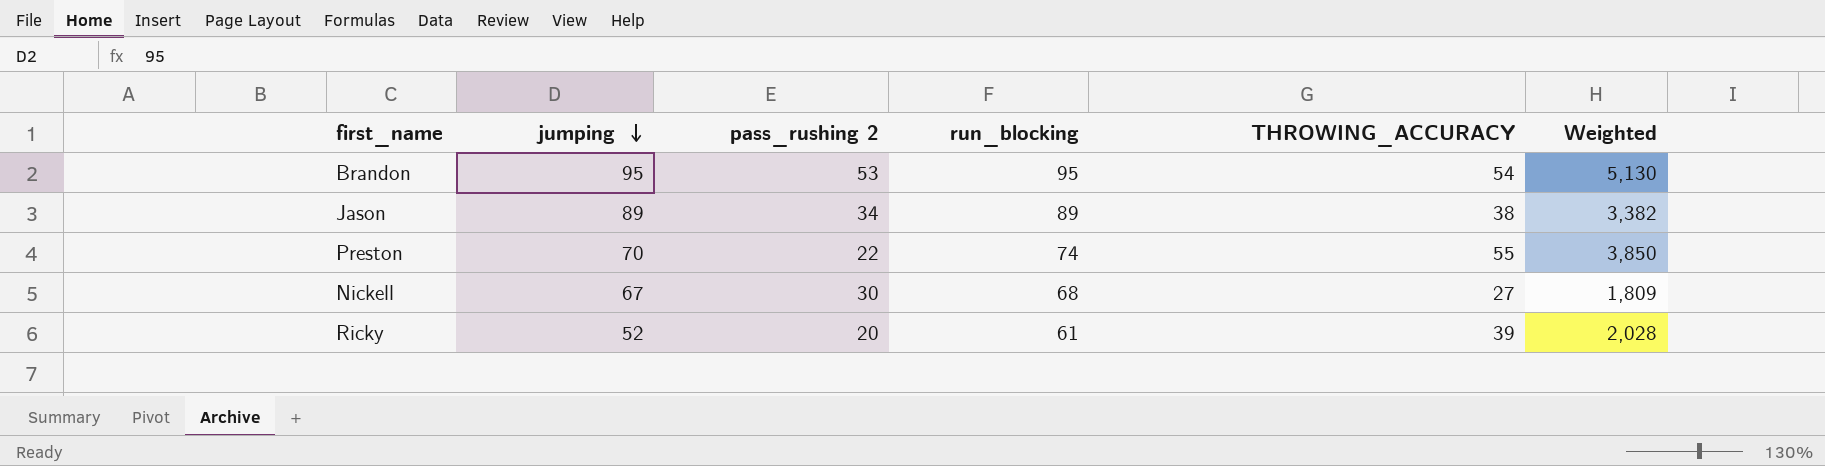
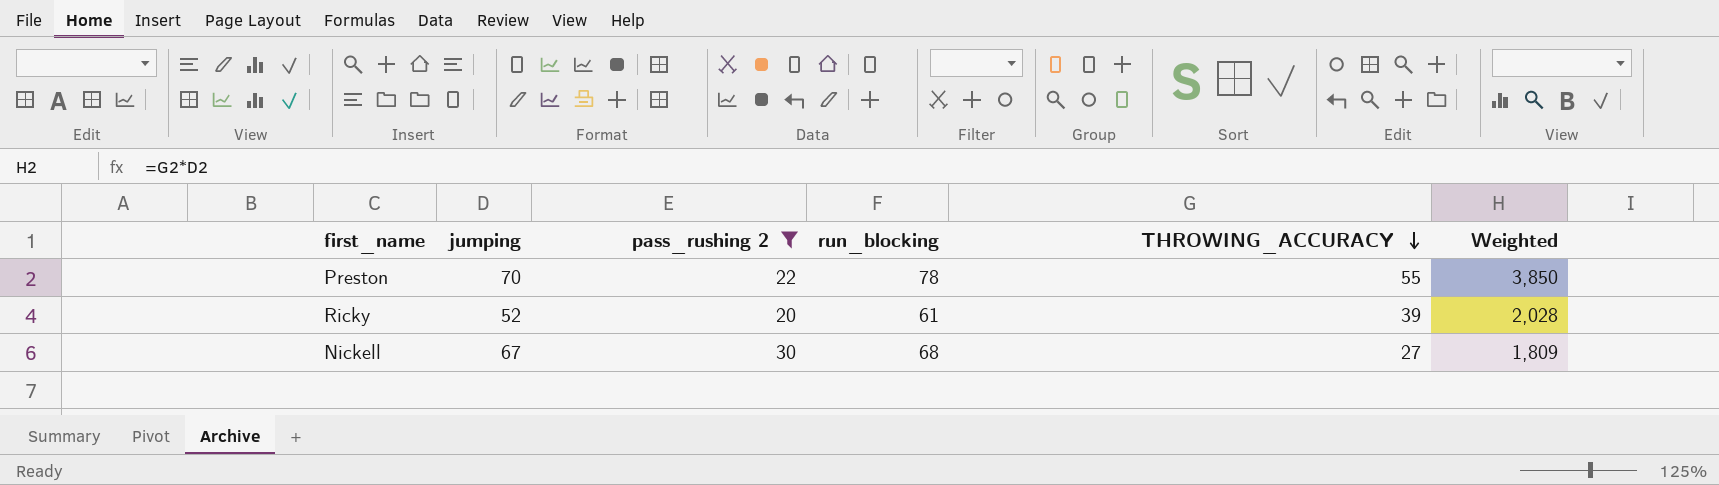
filter: none -> pass_rushing 2 <= 30
row order: jumping descending -> THROWING_ACCURACY descending
Preston | run_blocking: 74 -> 78

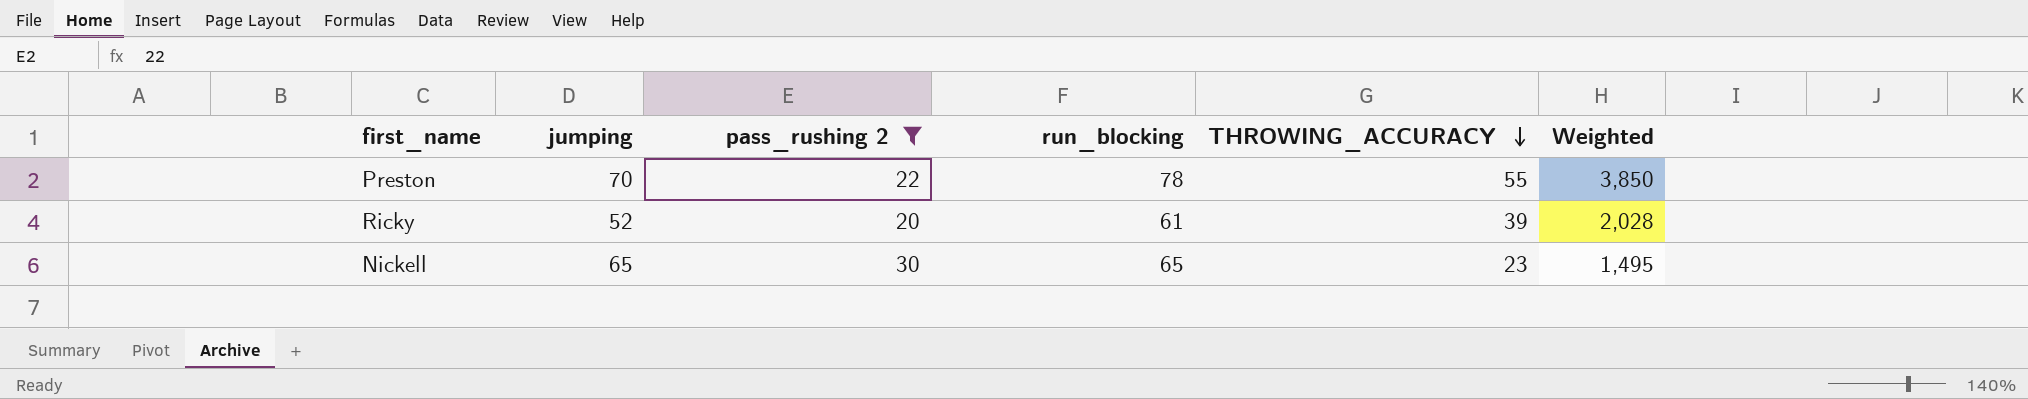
Nickell | jumping: 67 -> 65
Nickell | run_blocking: 68 -> 65
Nickell | THROWING_ACCURACY: 27 -> 23
Nickell | Weighted: 1,809 -> 1,495

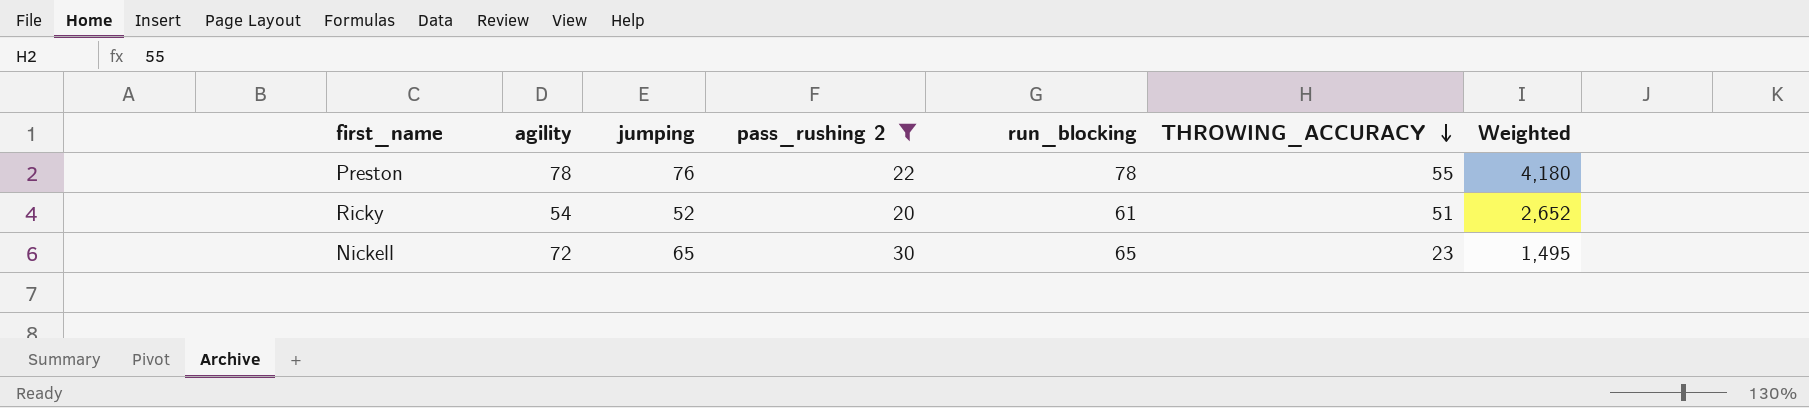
column agility | position: none -> 2
Preston | jumping: 70 -> 76
Preston | Weighted: 3,850 -> 4,180
Ricky | THROWING_ACCURACY: 39 -> 51
Ricky | Weighted: 2,028 -> 2,652

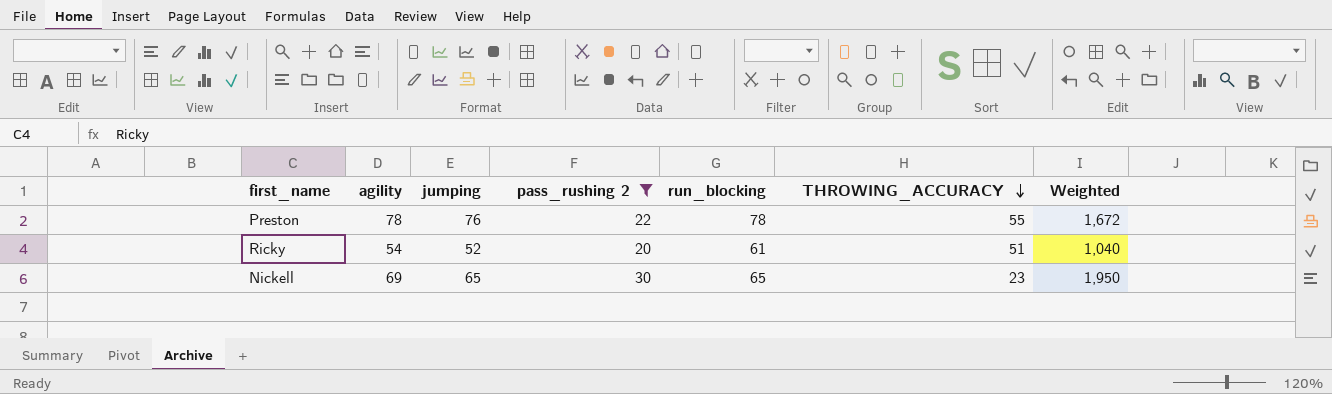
column Weighted | formula: [jumping] * [THROWING_ACCURACY] -> [jumping] * [pass_rushing 2]
Nickell | agility: 72 -> 69

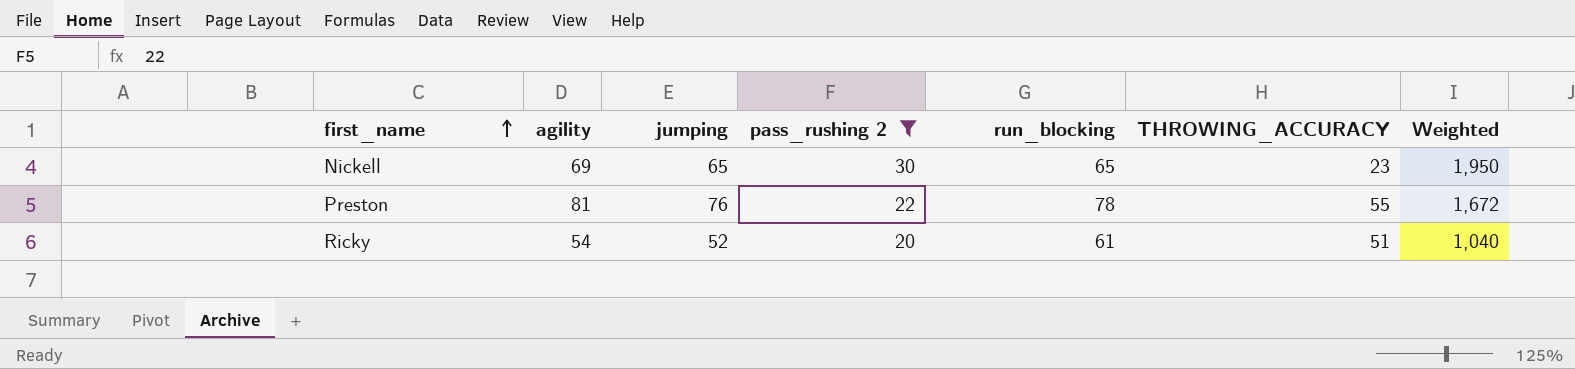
row order: THROWING_ACCURACY descending -> first_name ascending
Preston | agility: 78 -> 81

